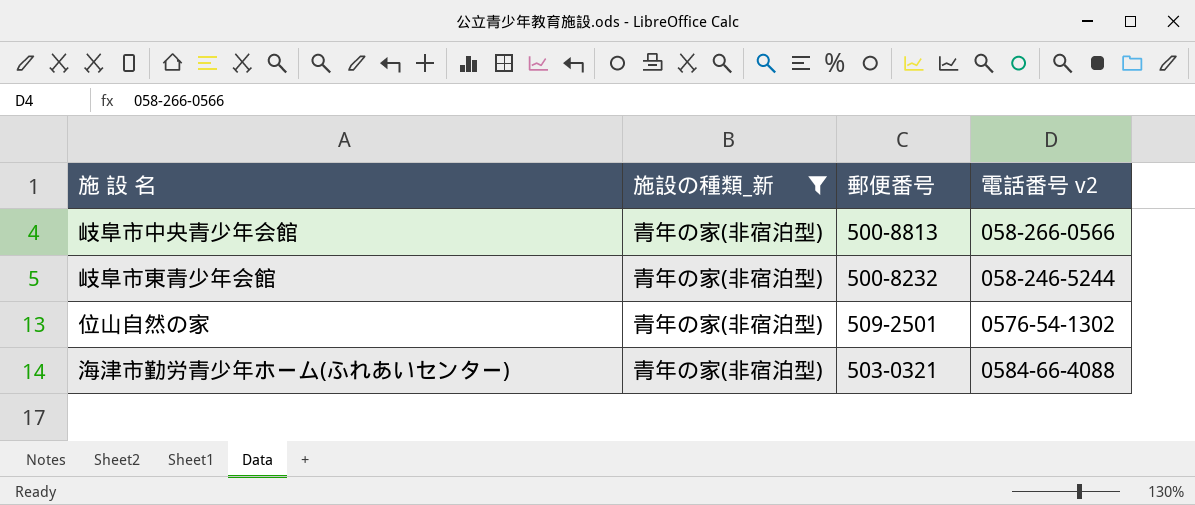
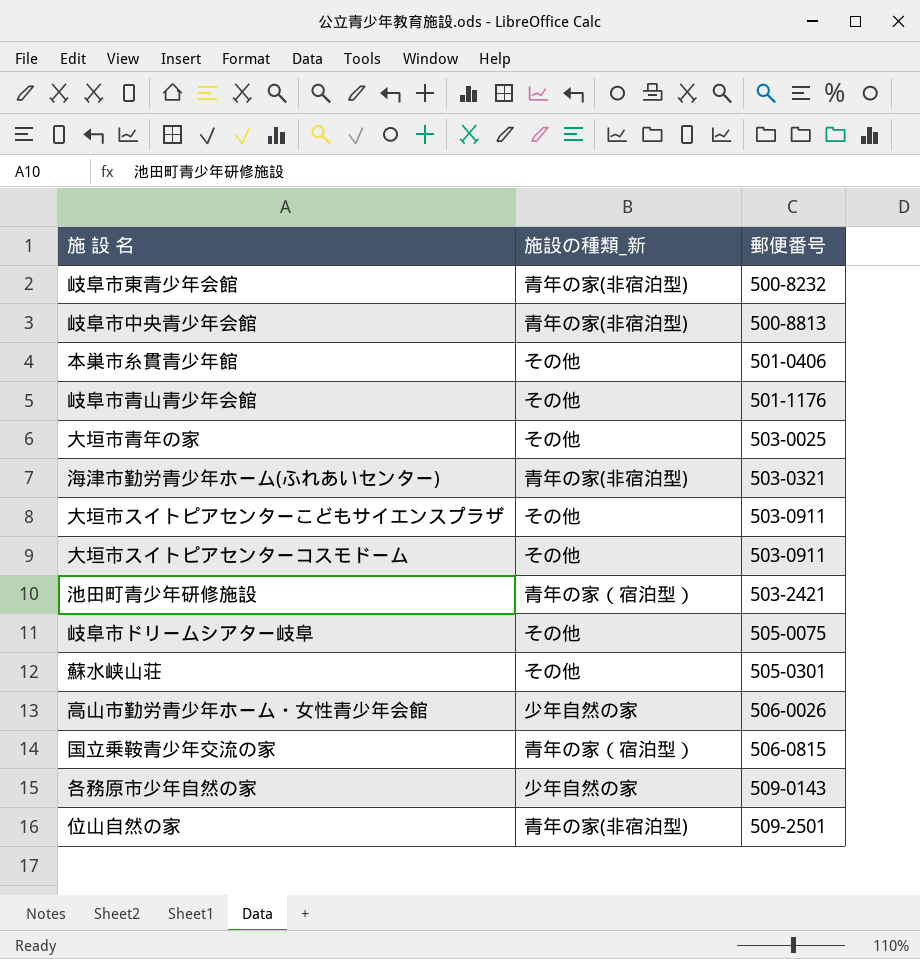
filter: 施設の種類_新 = 青年の家(非宿泊型) -> none
row order: none -> 郵便番号 ascending
column 電話番号 v2 | position: 4 -> none

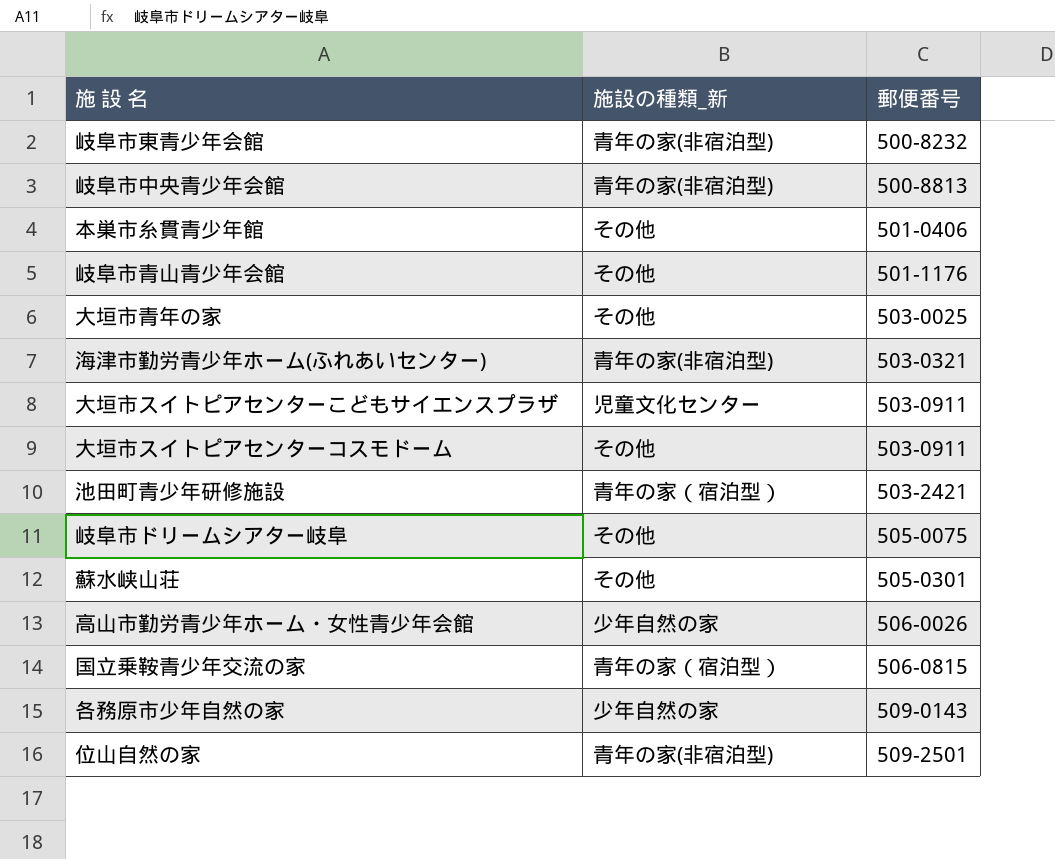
大垣市スイトピアセンターこどもサイエンスプラザ | 施設の種類_新: その他 -> 児童文化センター

